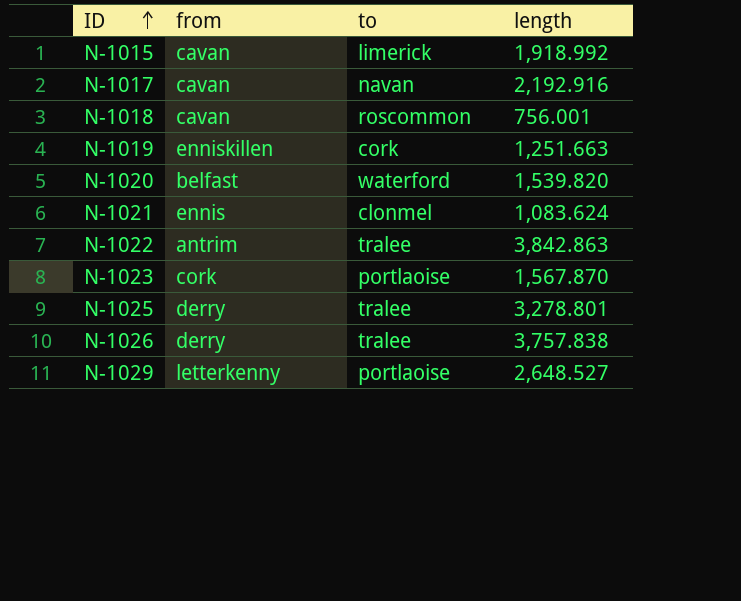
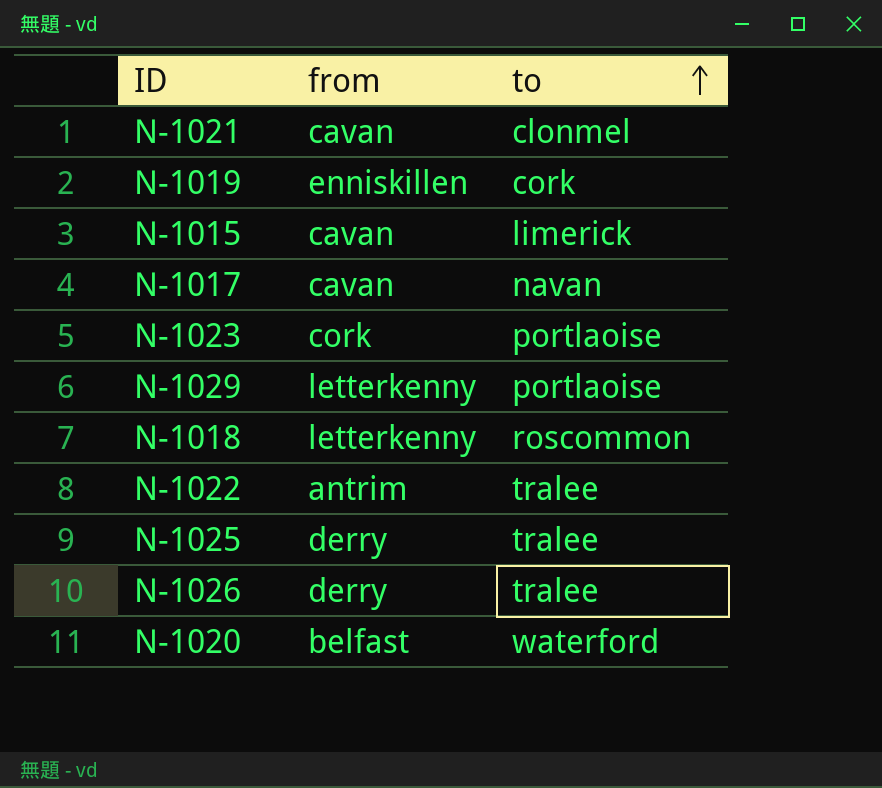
row order: ID ascending -> to ascending
column length | position: 4 -> none
N-1021 | from: ennis -> cavan
N-1018 | from: cavan -> letterkenny

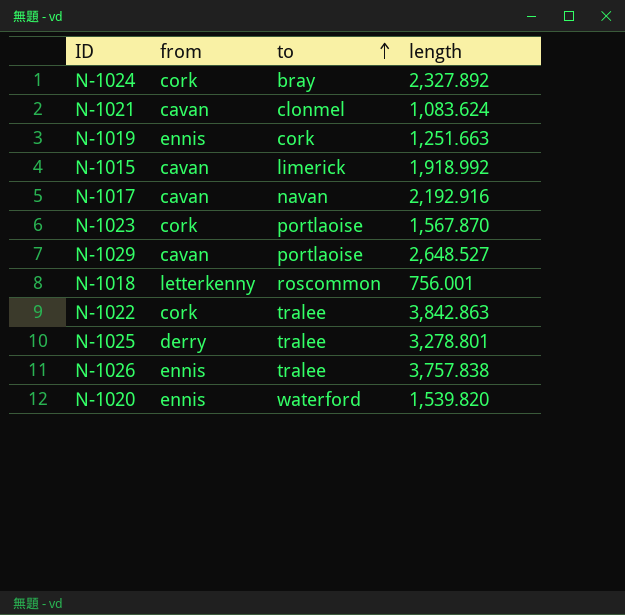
column length | position: none -> 4
row N-1024: none -> cork | bray | 2,327.892
N-1019 | from: enniskillen -> ennis
N-1029 | from: letterkenny -> cavan
N-1022 | from: antrim -> cork
N-1026 | from: derry -> ennis
N-1020 | from: belfast -> ennis

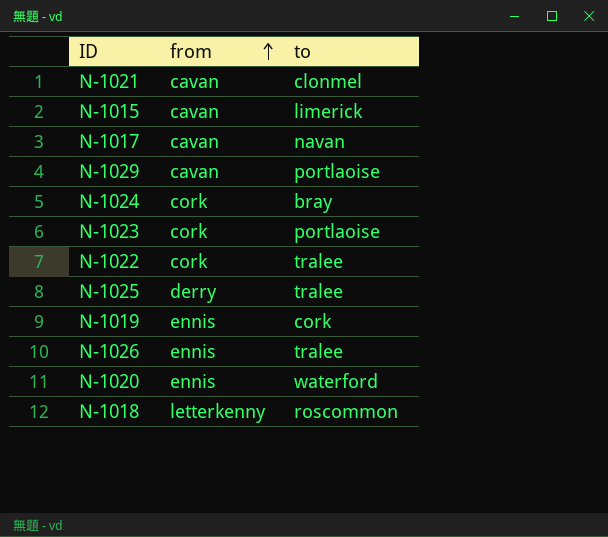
row order: to ascending -> from ascending
column length | position: 4 -> none

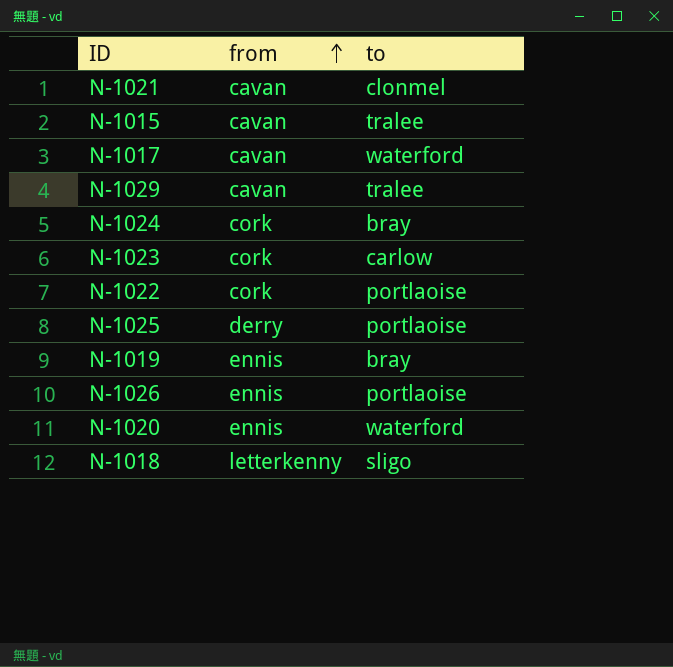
N-1015 | to: limerick -> tralee
N-1017 | to: navan -> waterford
N-1029 | to: portlaoise -> tralee
N-1023 | to: portlaoise -> carlow
N-1022 | to: tralee -> portlaoise
N-1025 | to: tralee -> portlaoise
N-1019 | to: cork -> bray
N-1026 | to: tralee -> portlaoise
N-1018 | to: roscommon -> sligo

